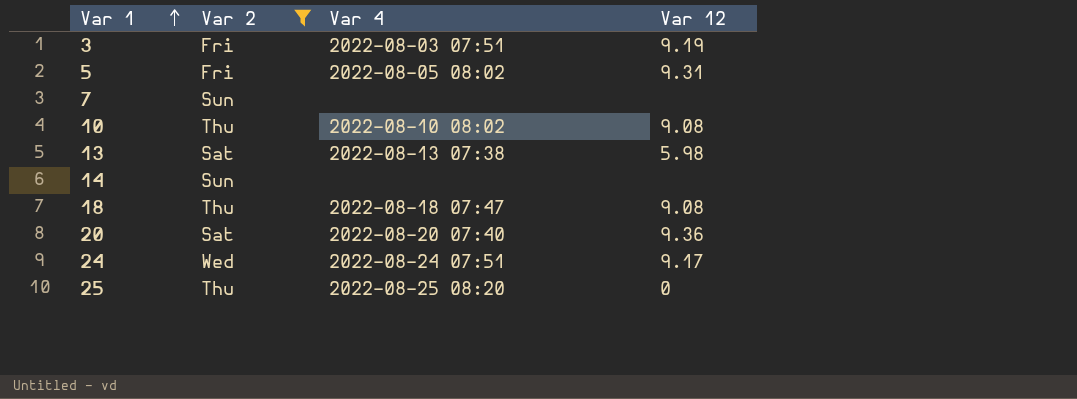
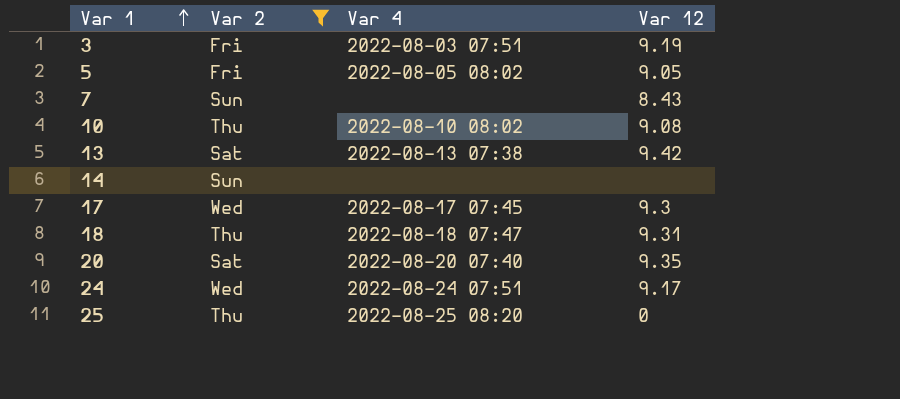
5 | Var 12: 9.31 -> 9.05
7 | Var 12: none -> 8.43
13 | Var 12: 5.98 -> 9.42
row 17: none -> Wed | 2022-08-17 07:45 | 9.3
18 | Var 12: 9.08 -> 9.31
20 | Var 12: 9.36 -> 9.35

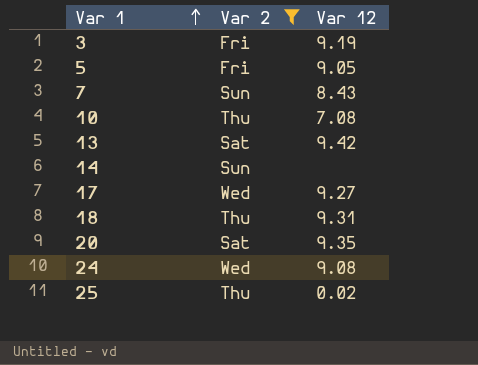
column Var 4 | position: 3 -> none
10 | Var 12: 9.08 -> 7.08
17 | Var 12: 9.3 -> 9.27
24 | Var 12: 9.17 -> 9.08
25 | Var 12: 0 -> 0.02

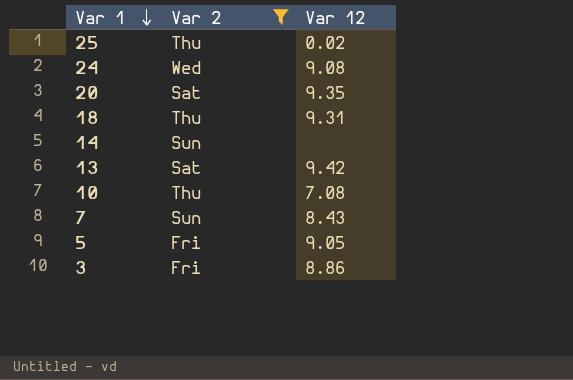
row order: Var 1 ascending -> Var 1 descending
row 17: Wed | 9.27 -> none
3 | Var 12: 9.19 -> 8.86

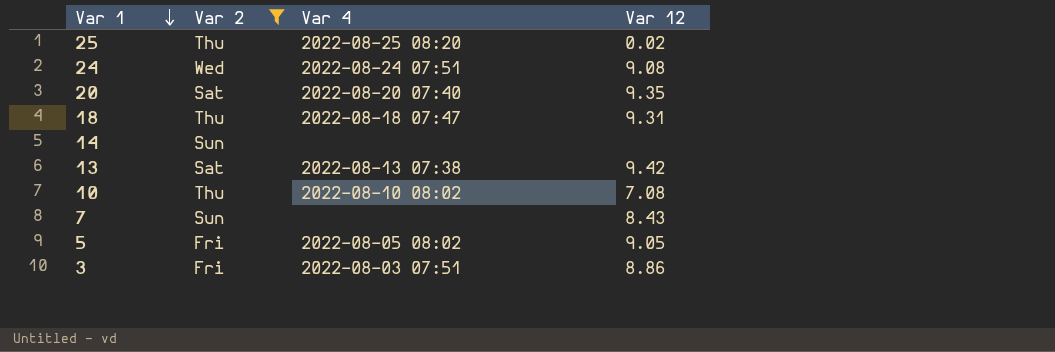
column Var 4 | position: none -> 3

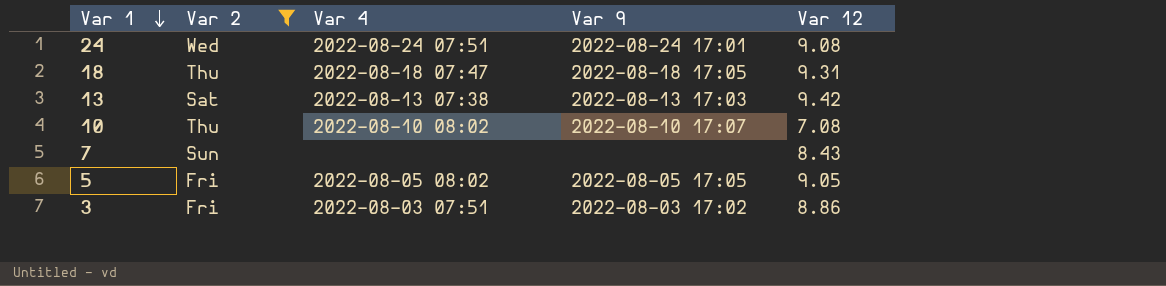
column Var 9 | position: none -> 4
row 25: Thu | 2022-08-25 08:20 | 0.02 -> none
row 20: Sat | 2022-08-20 07:40 | 9.35 -> none
row 14: Sun | none | none -> none

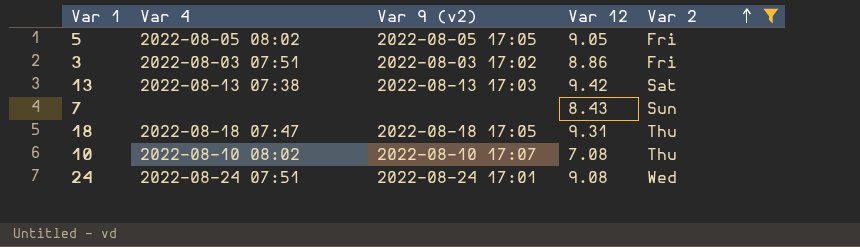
row order: Var 1 descending -> Var 2 ascending
column name: Var 9 -> Var 9 (v2)
column Var 2 | position: 2 -> 5

